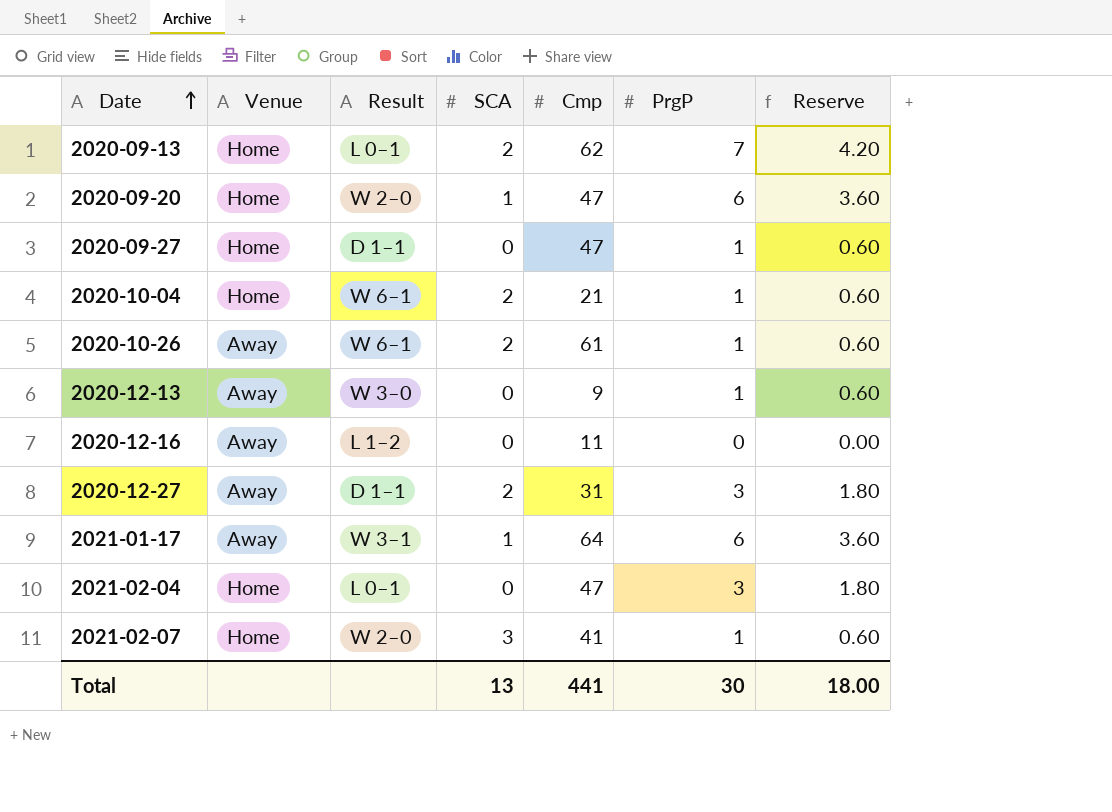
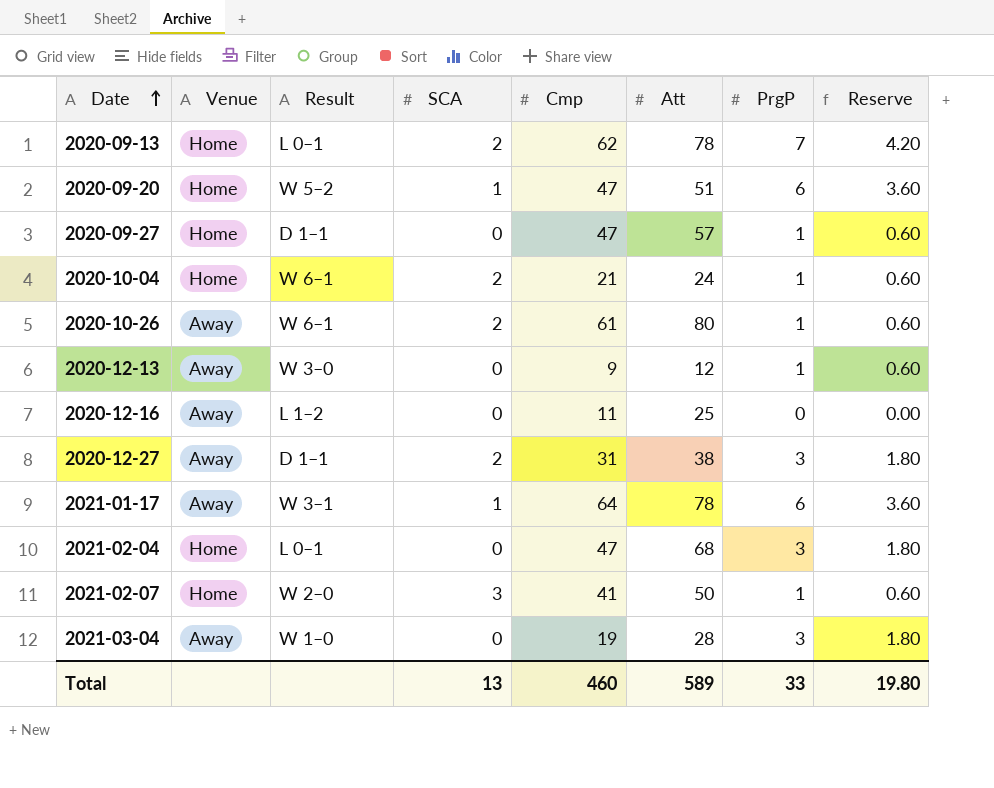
column Att | position: none -> 6
2020-09-20 | Result: W 2–0 -> W 5–2
row 2021-03-04: none -> Away | W 1–0 | 0 | 19 | 28 | 3 | 1.80
Total | Cmp: 441 -> 460
Total | PrgP: 30 -> 33
Total | Reserve: 18.00 -> 19.80

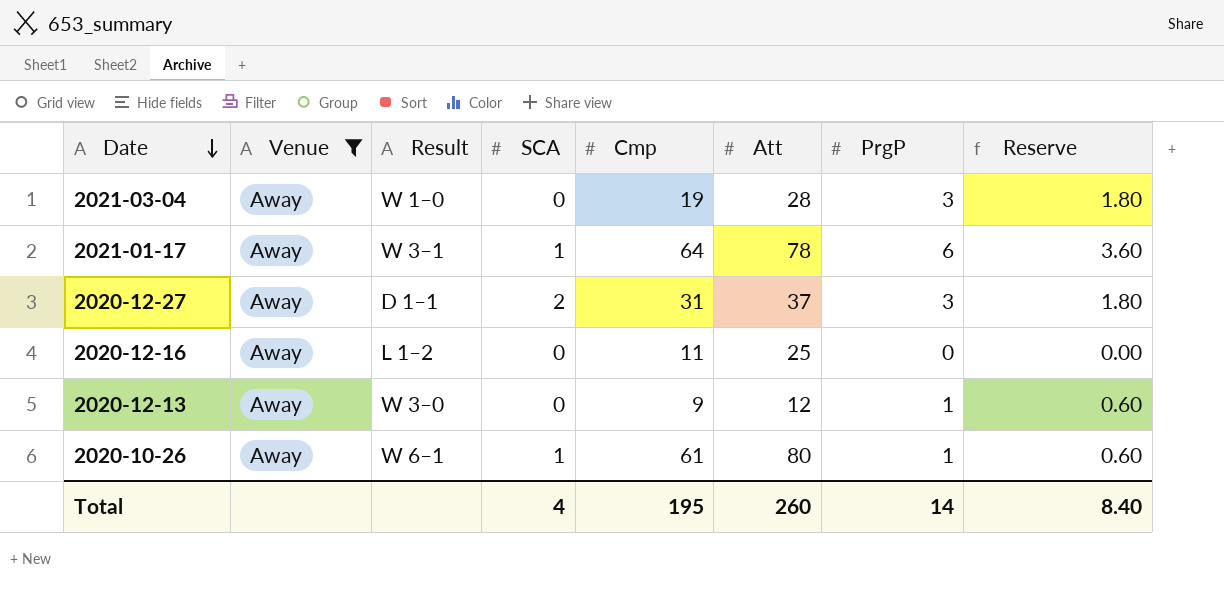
filter: none -> Venue = Away
row order: Date ascending -> Date descending
2020-12-27 | Att: 38 -> 37
2020-10-26 | SCA: 2 -> 1
Total | SCA: 13 -> 4
Total | Cmp: 460 -> 195
Total | Att: 589 -> 260
Total | PrgP: 33 -> 14
Total | Reserve: 19.80 -> 8.40

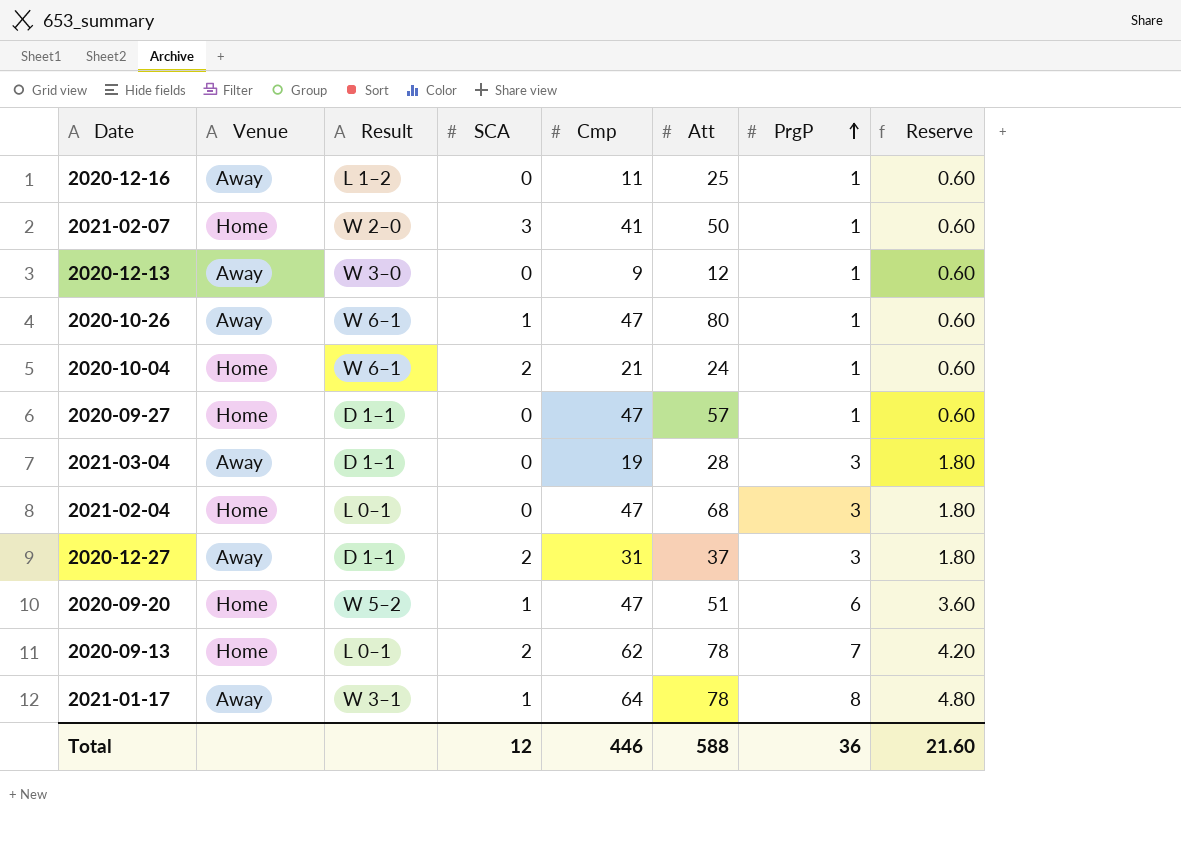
filter: Venue = Away -> none
row order: Date descending -> PrgP ascending
2020-12-16 | PrgP: 0 -> 1
2020-12-16 | Reserve: 0.00 -> 0.60
2020-10-26 | Cmp: 61 -> 47
2021-03-04 | Result: W 1–0 -> D 1–1
2021-01-17 | PrgP: 6 -> 8
2021-01-17 | Reserve: 3.60 -> 4.80
Total | SCA: 4 -> 12
Total | Cmp: 195 -> 446
Total | Att: 260 -> 588
Total | PrgP: 14 -> 36
Total | Reserve: 8.40 -> 21.60

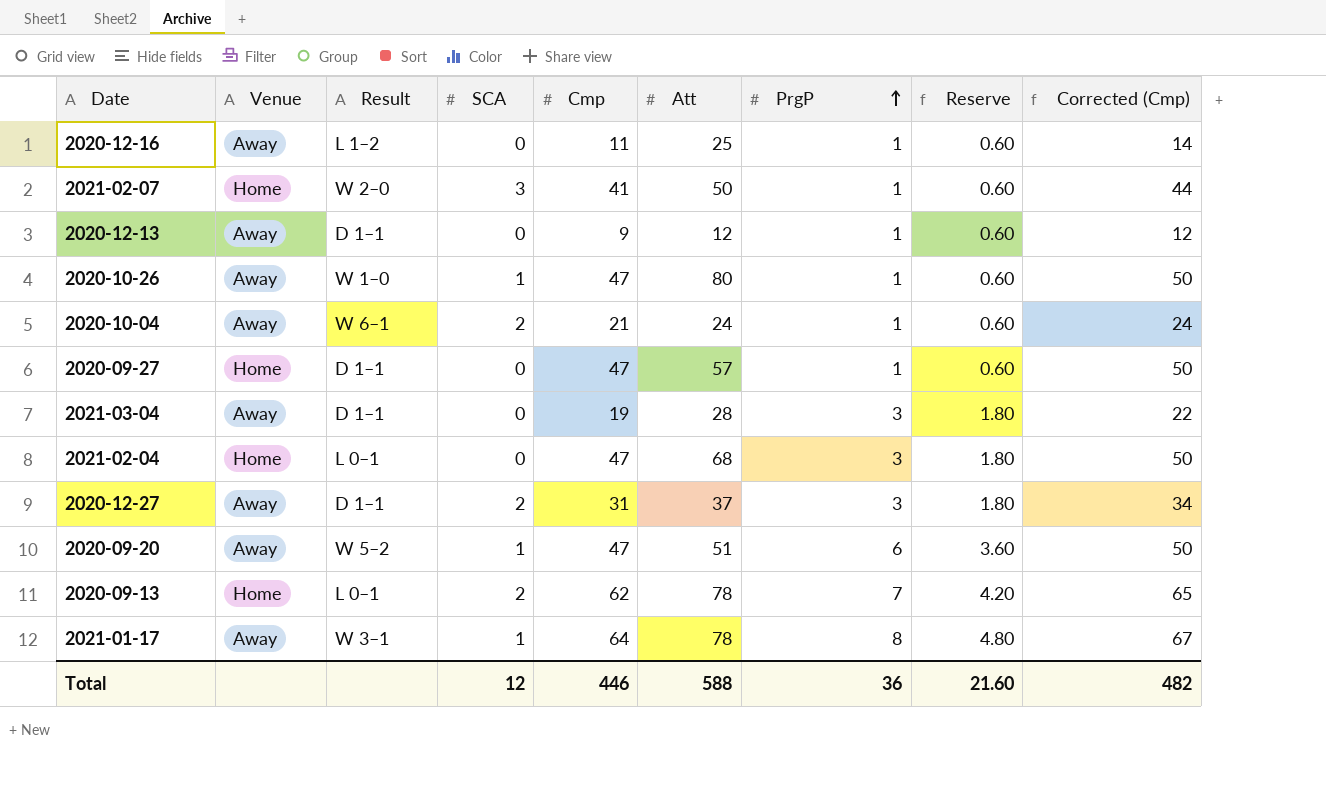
column Corrected (Cmp) | formula: none -> [Cmp] + 3
2020-12-13 | Result: W 3–0 -> D 1–1
2020-10-26 | Result: W 6–1 -> W 1–0
2020-10-04 | Venue: Home -> Away
2020-09-20 | Venue: Home -> Away

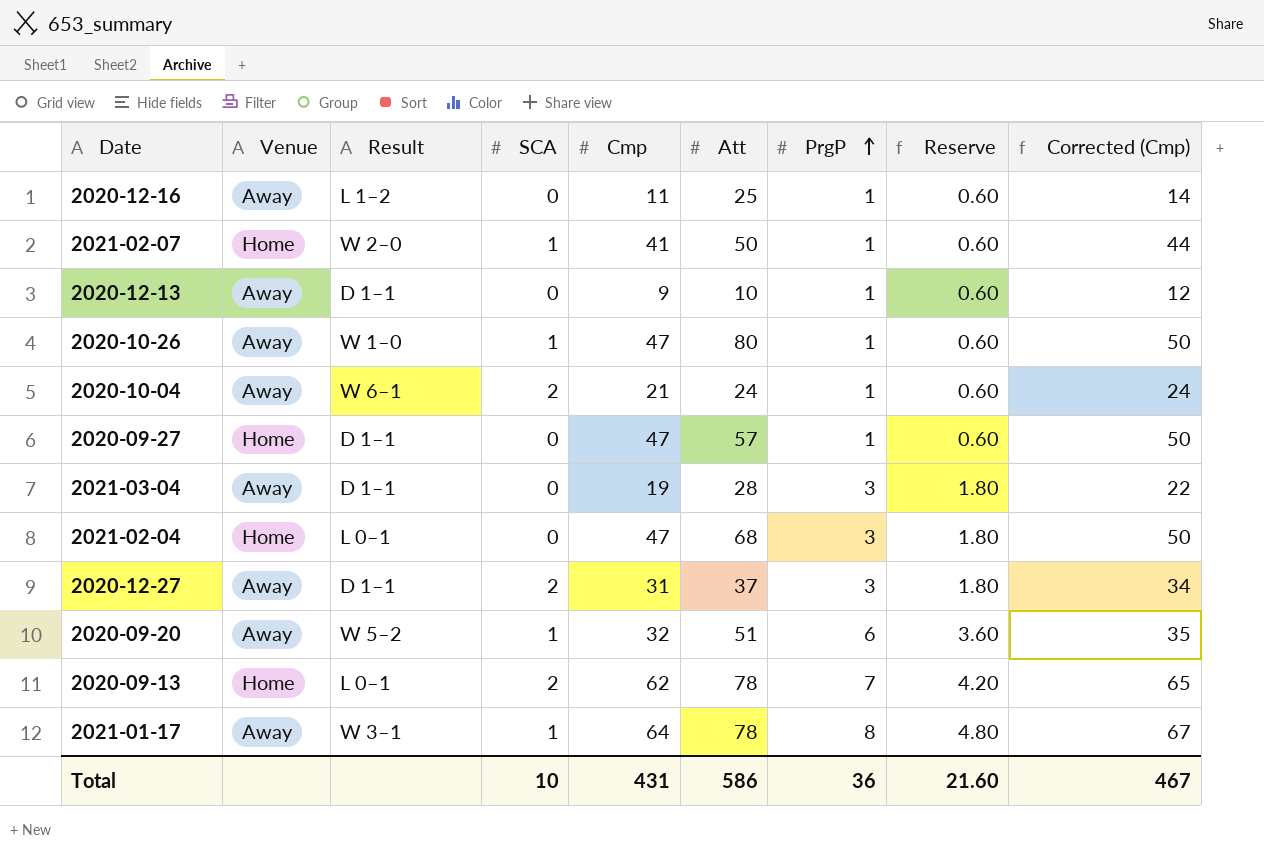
2021-02-07 | SCA: 3 -> 1
2020-12-13 | Att: 12 -> 10
2020-09-20 | Cmp: 47 -> 32
2020-09-20 | Corrected (Cmp): 50 -> 35
Total | SCA: 12 -> 10
Total | Cmp: 446 -> 431
Total | Att: 588 -> 586
Total | Corrected (Cmp): 482 -> 467

